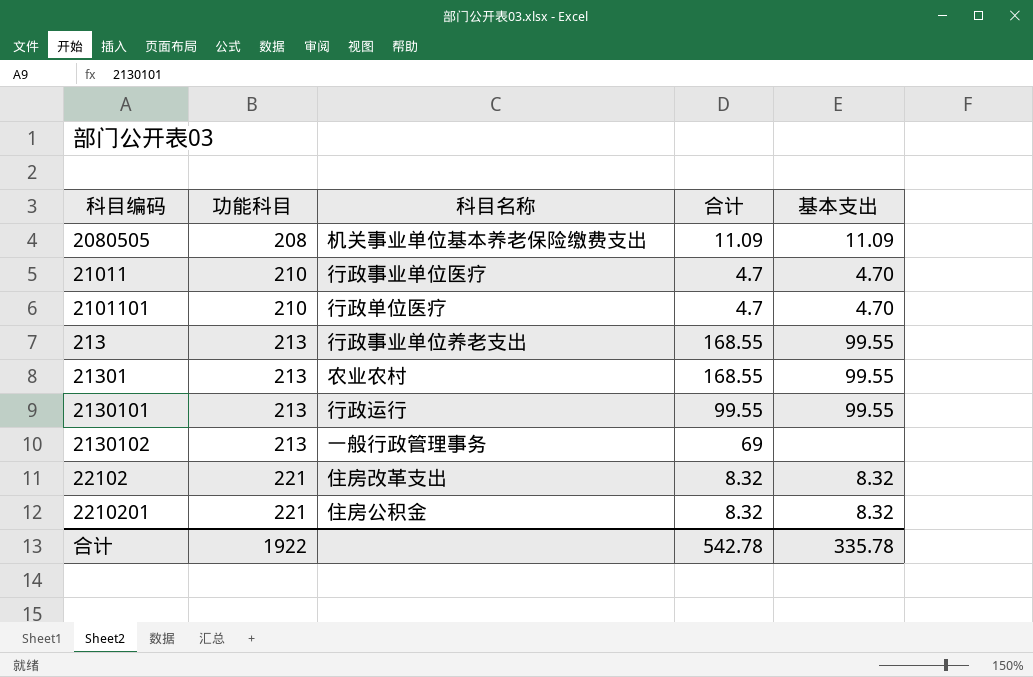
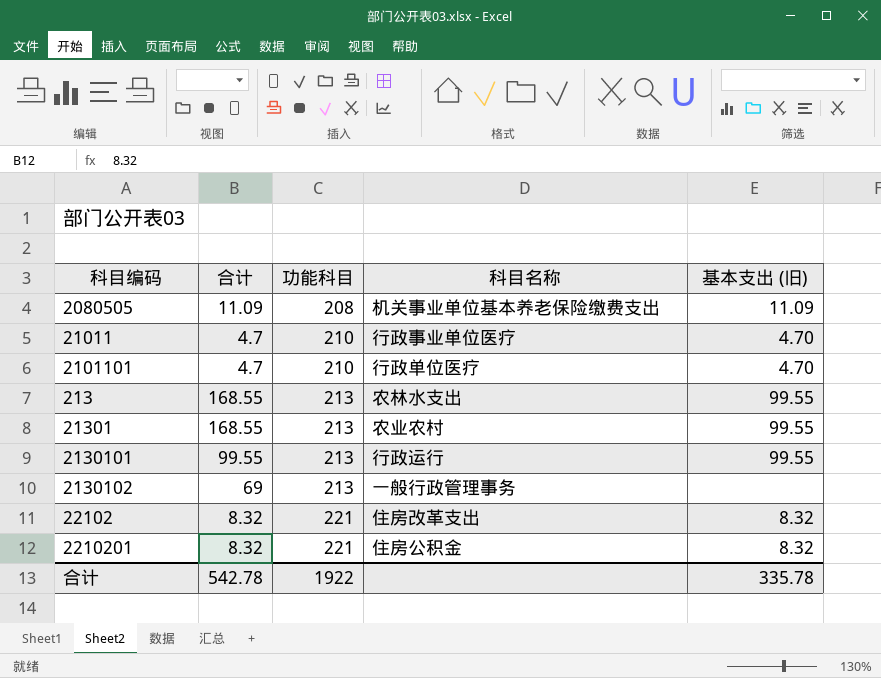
column 合计 | position: 4 -> 2
column name: 基本支出 -> 基本支出 (旧)
213 | 科目名称: 行政事业单位养老支出 -> 农林水支出

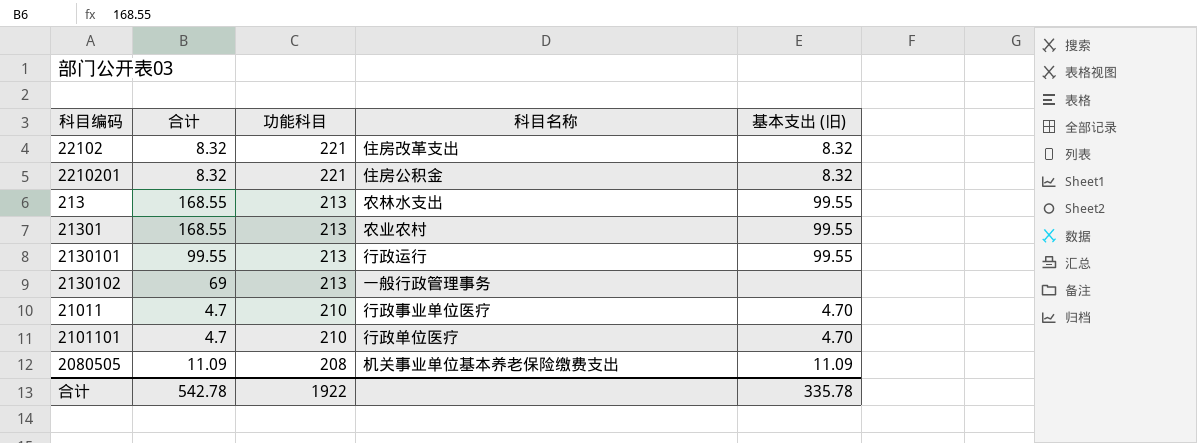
row order: 功能科目 ascending -> 功能科目 descending

